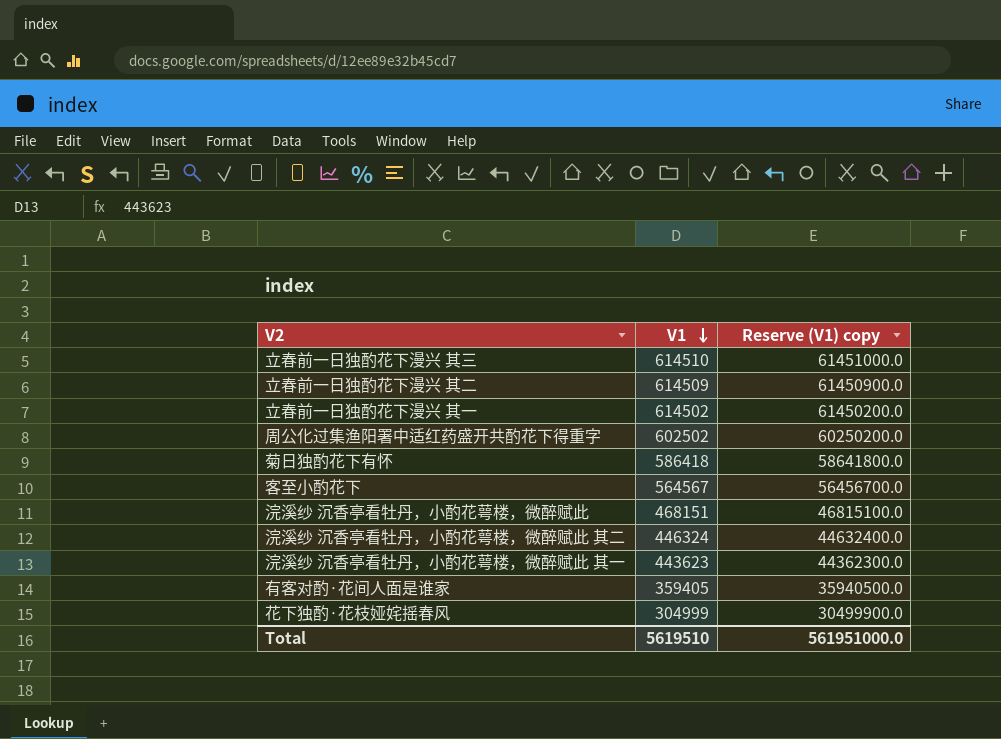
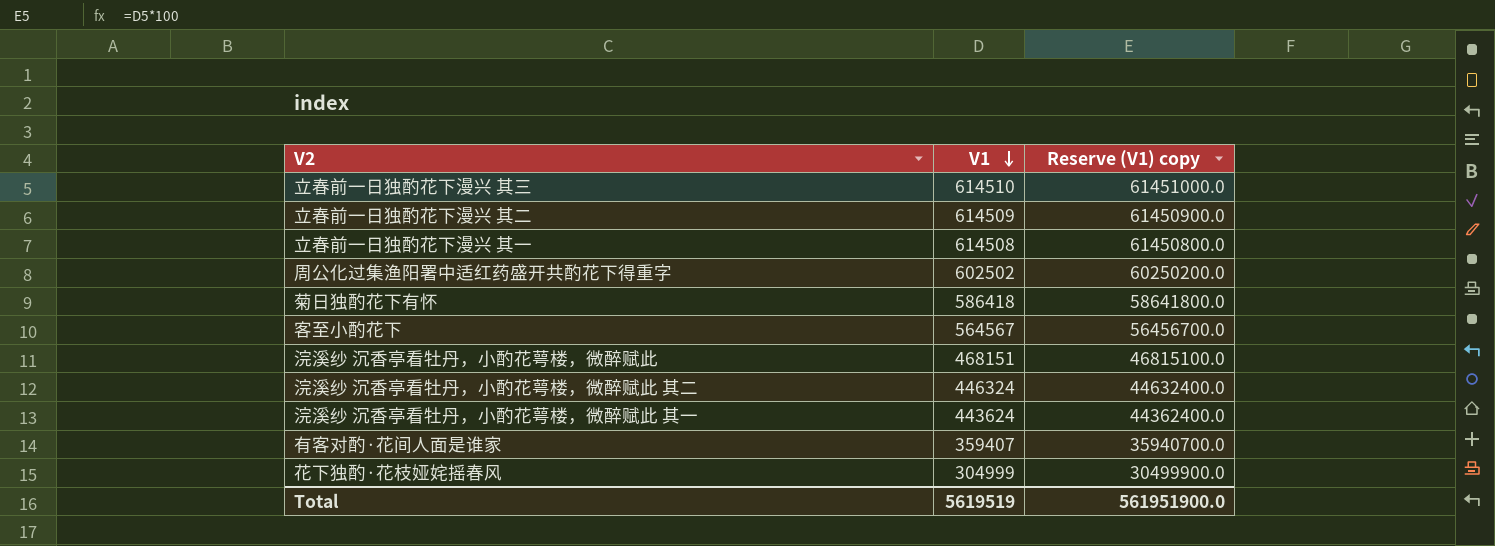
立春前一日独酌花下漫兴 其一 | V1: 614502 -> 614508
立春前一日独酌花下漫兴 其一 | Reserve (V1) copy: 61450200.0 -> 61450800.0
浣溪纱 沉香亭看牡丹，小酌花萼楼，微醉赋此 其一 | V1: 443623 -> 443624
浣溪纱 沉香亭看牡丹，小酌花萼楼，微醉赋此 其一 | Reserve (V1) copy: 44362300.0 -> 44362400.0
有客对酌·花间人面是谁家 | V1: 359405 -> 359407
有客对酌·花间人面是谁家 | Reserve (V1) copy: 35940500.0 -> 35940700.0
Total | V1: 5619510 -> 5619519
Total | Reserve (V1) copy: 561951000.0 -> 561951900.0

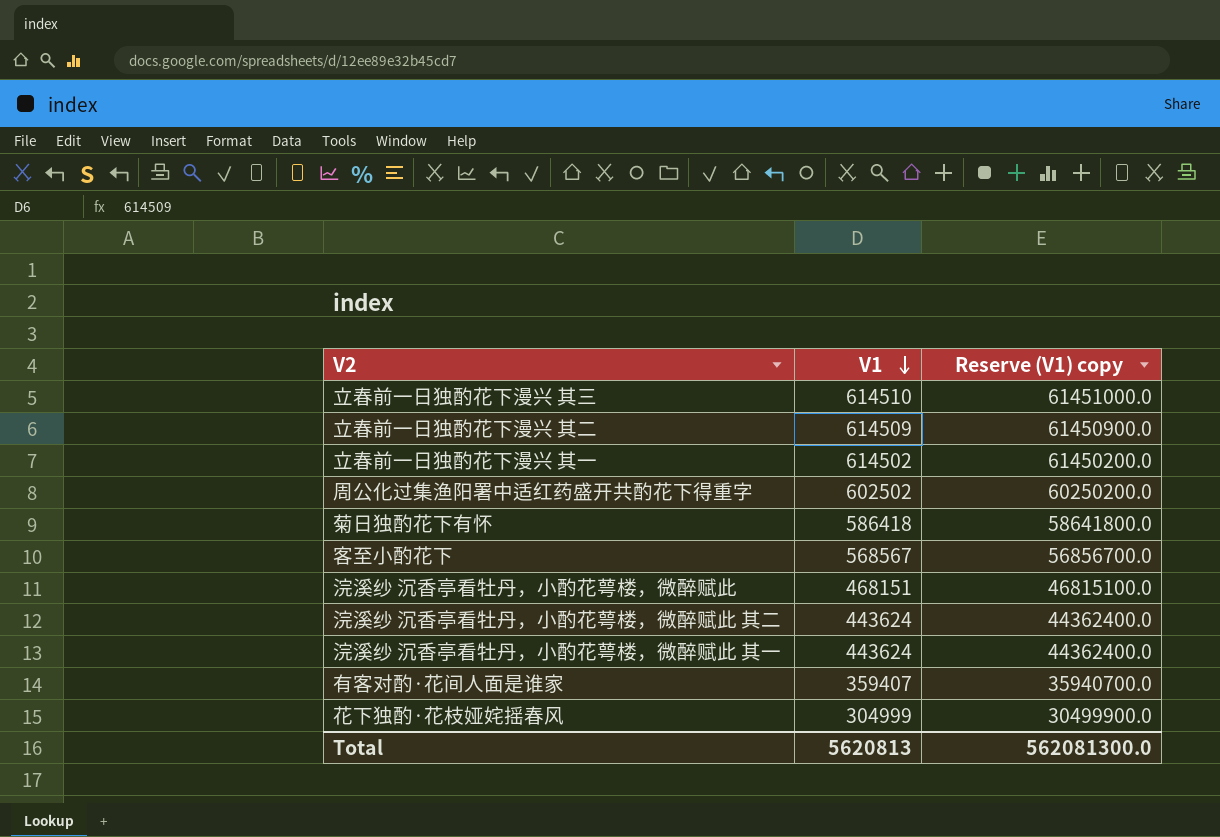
立春前一日独酌花下漫兴 其一 | V1: 614508 -> 614502
立春前一日独酌花下漫兴 其一 | Reserve (V1) copy: 61450800.0 -> 61450200.0
客至小酌花下 | V1: 564567 -> 568567
客至小酌花下 | Reserve (V1) copy: 56456700.0 -> 56856700.0
浣溪纱 沉香亭看牡丹，小酌花萼楼，微醉赋此 其二 | V1: 446324 -> 443624
浣溪纱 沉香亭看牡丹，小酌花萼楼，微醉赋此 其二 | Reserve (V1) copy: 44632400.0 -> 44362400.0
Total | V1: 5619519 -> 5620813
Total | Reserve (V1) copy: 561951900.0 -> 562081300.0

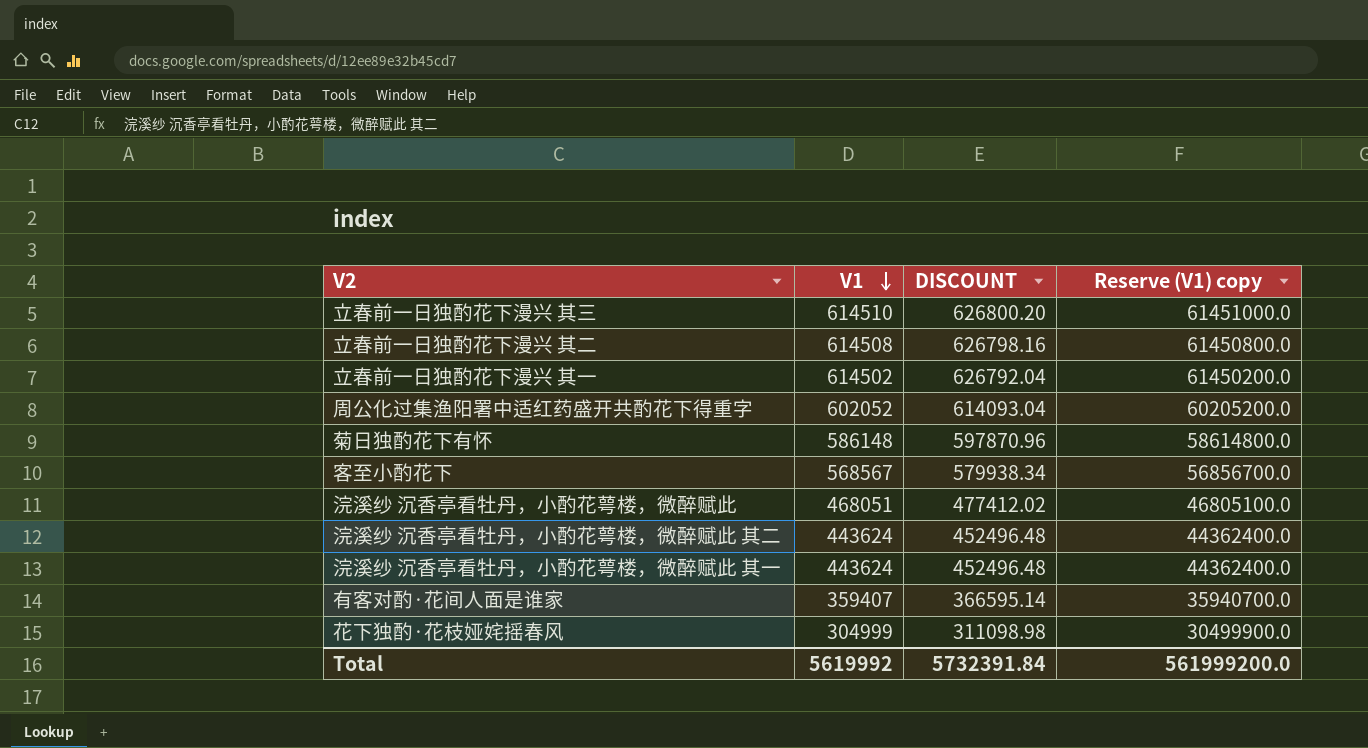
column DISCOUNT | formula: none -> [V1] * 1.02
立春前一日独酌花下漫兴 其二 | V1: 614509 -> 614508
立春前一日独酌花下漫兴 其二 | Reserve (V1) copy: 61450900.0 -> 61450800.0
周公化过集渔阳署中适红药盛开共酌花下得重字 | V1: 602502 -> 602052
周公化过集渔阳署中适红药盛开共酌花下得重字 | Reserve (V1) copy: 60250200.0 -> 60205200.0
菊日独酌花下有怀 | V1: 586418 -> 586148
菊日独酌花下有怀 | Reserve (V1) copy: 58641800.0 -> 58614800.0
浣溪纱 沉香亭看牡丹，小酌花萼楼，微醉赋此 | V1: 468151 -> 468051
浣溪纱 沉香亭看牡丹，小酌花萼楼，微醉赋此 | Reserve (V1) copy: 46815100.0 -> 46805100.0
Total | V1: 5620813 -> 5619992
Total | Reserve (V1) copy: 562081300.0 -> 561999200.0

